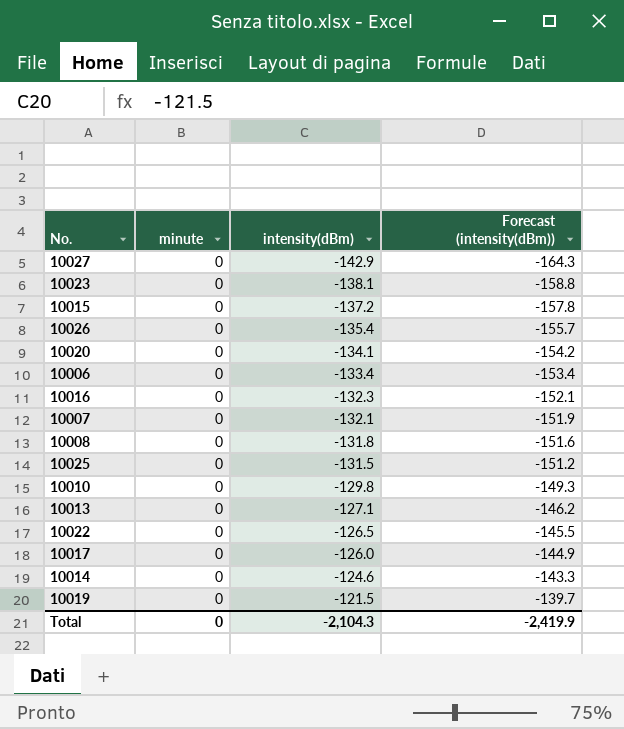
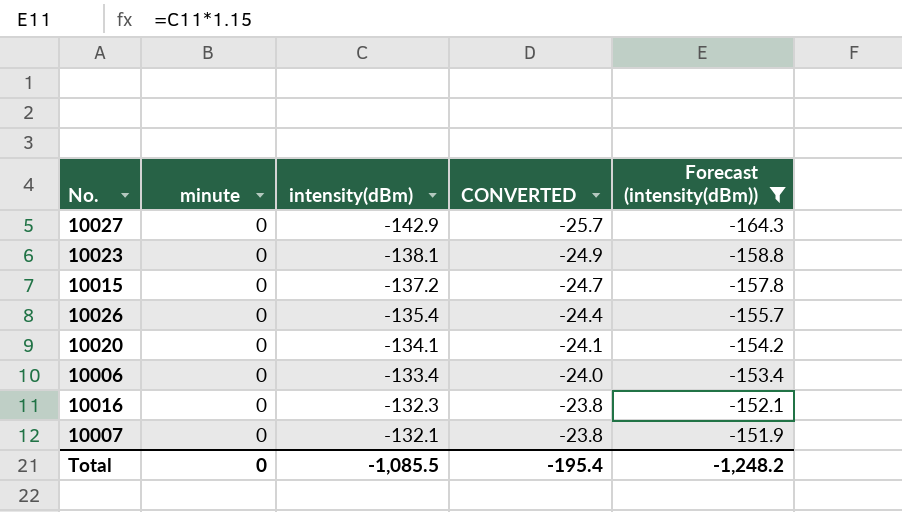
filter: none -> Forecast (intensity(dBm)) <= -151.9
column CONVERTED | formula: none -> [intensity(dBm)] * 0.18
Total | intensity(dBm): -2,104.3 -> -1,085.5
Total | Forecast (intensity(dBm)): -2,419.9 -> -1,248.2

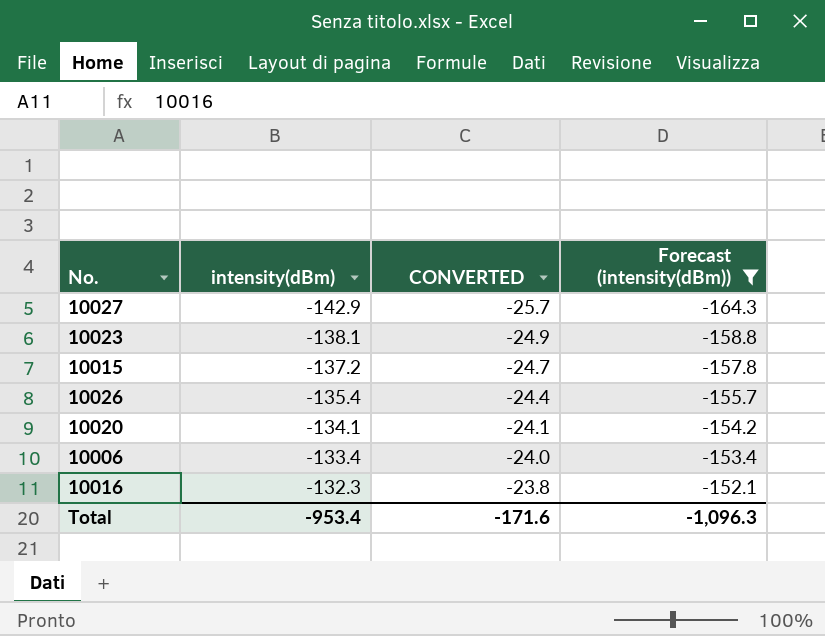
column minute | position: 2 -> none
row 10007: 0 | -132.1 | -23.8 | -151.9 -> none
Total | intensity(dBm): -1,085.5 -> -953.4
Total | CONVERTED: -195.4 -> -171.6
Total | Forecast (intensity(dBm)): -1,248.2 -> -1,096.3

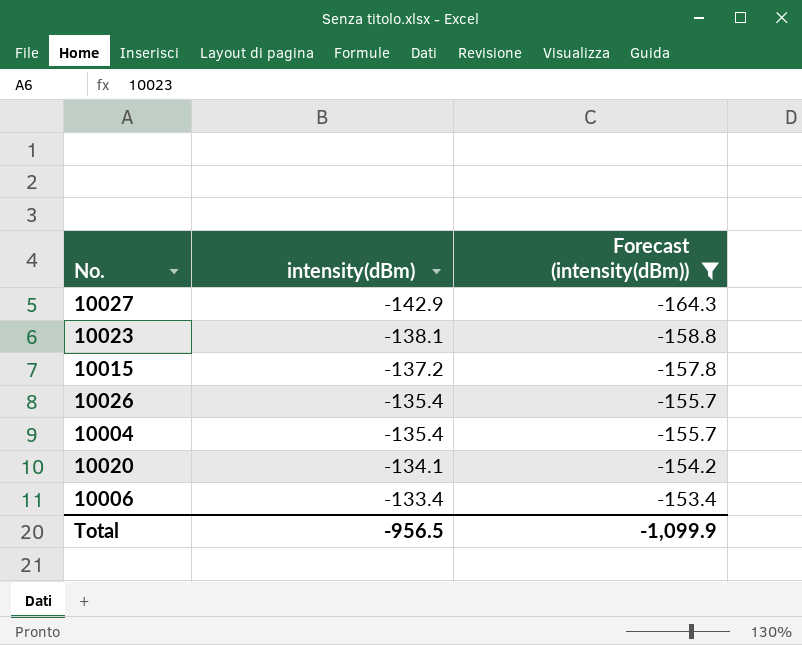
column CONVERTED | formula: [intensity(dBm)] * 0.18 -> none
row 10016: -132.3 | -23.8 | -152.1 -> none
row 10004: none -> -135.4 | -155.7
Total | intensity(dBm): -953.4 -> -956.5
Total | Forecast (intensity(dBm)): -1,096.3 -> -1,099.9

